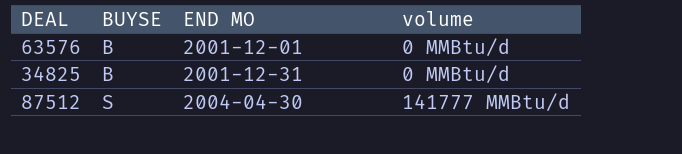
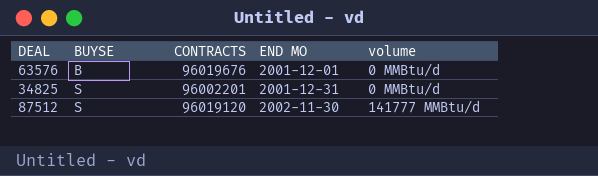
column CONTRACTS | position: none -> 3
34825 | BUYSE: B -> S
87512 | END MO: 2004-04-30 -> 2002-11-30

